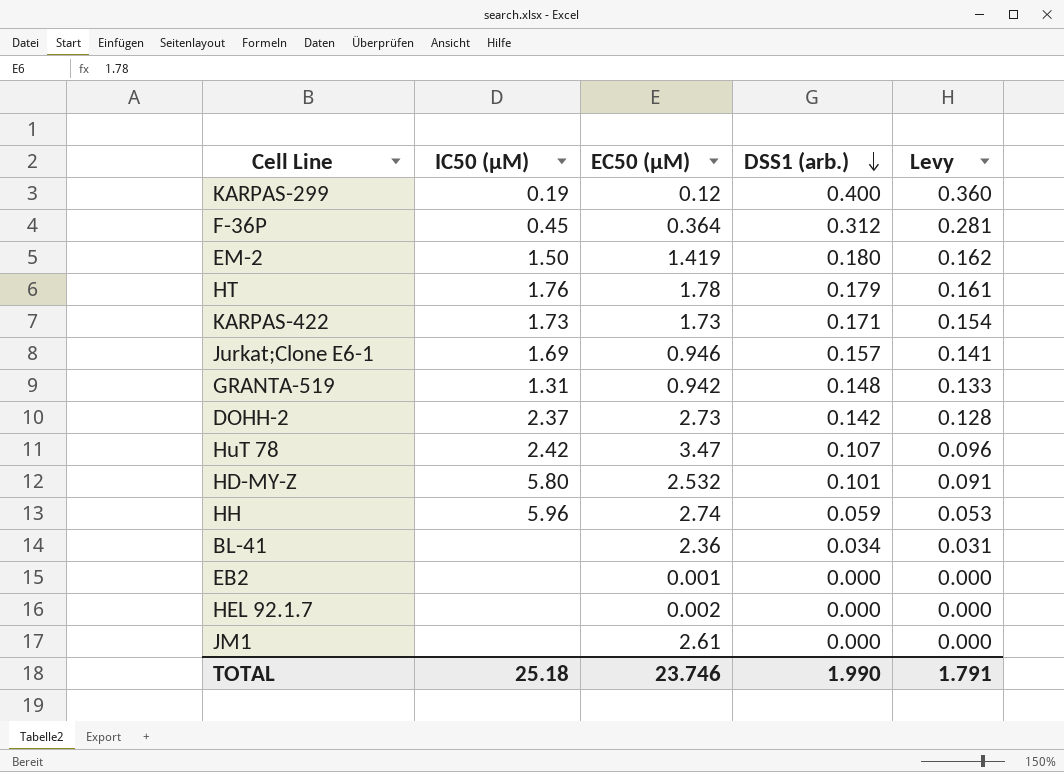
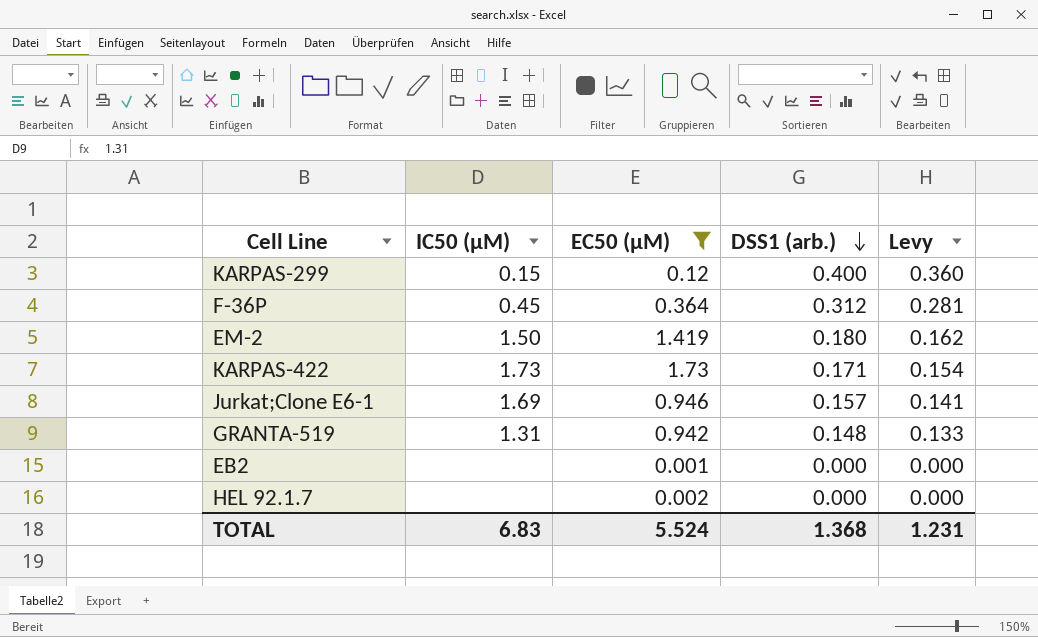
filter: none -> EC50 (µM) <= 1.73
KARPAS-299 | IC50 (µM): 0.19 -> 0.15
TOTAL | IC50 (µM): 25.18 -> 6.83
TOTAL | EC50 (µM): 23.746 -> 5.524
TOTAL | DSS1 (arb.): 1.990 -> 1.368
TOTAL | Levy: 1.791 -> 1.231

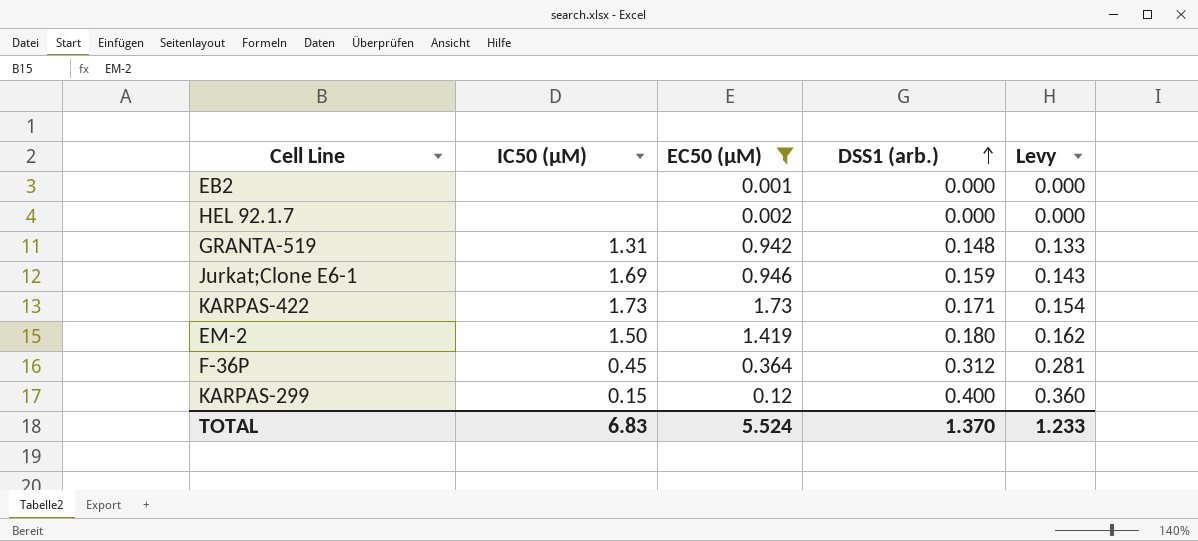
row order: DSS1 (arb.) descending -> DSS1 (arb.) ascending
Jurkat;Clone E6-1 | DSS1 (arb.): 0.157 -> 0.159
Jurkat;Clone E6-1 | Levy: 0.141 -> 0.143
TOTAL | DSS1 (arb.): 1.368 -> 1.370
TOTAL | Levy: 1.231 -> 1.233

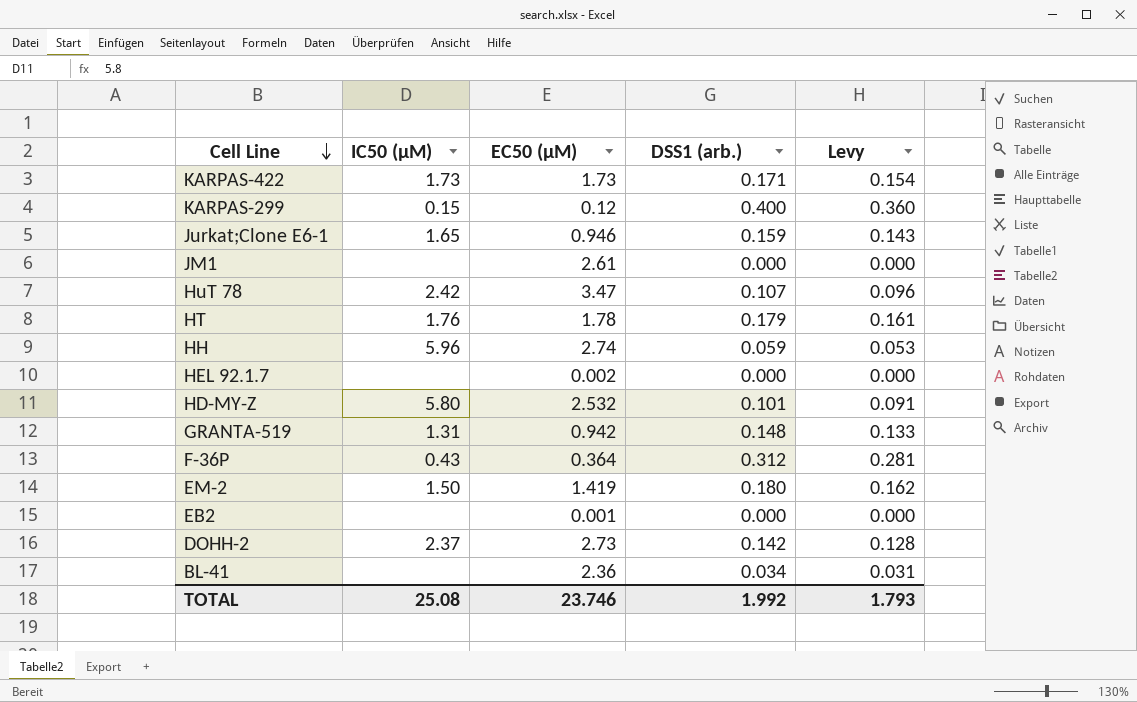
filter: EC50 (µM) <= 1.73 -> none
row order: DSS1 (arb.) ascending -> Cell Line descending
Jurkat;Clone E6-1 | IC50 (µM): 1.69 -> 1.65
F-36P | IC50 (µM): 0.45 -> 0.43
TOTAL | IC50 (µM): 6.83 -> 25.08
TOTAL | EC50 (µM): 5.524 -> 23.746
TOTAL | DSS1 (arb.): 1.370 -> 1.992
TOTAL | Levy: 1.233 -> 1.793

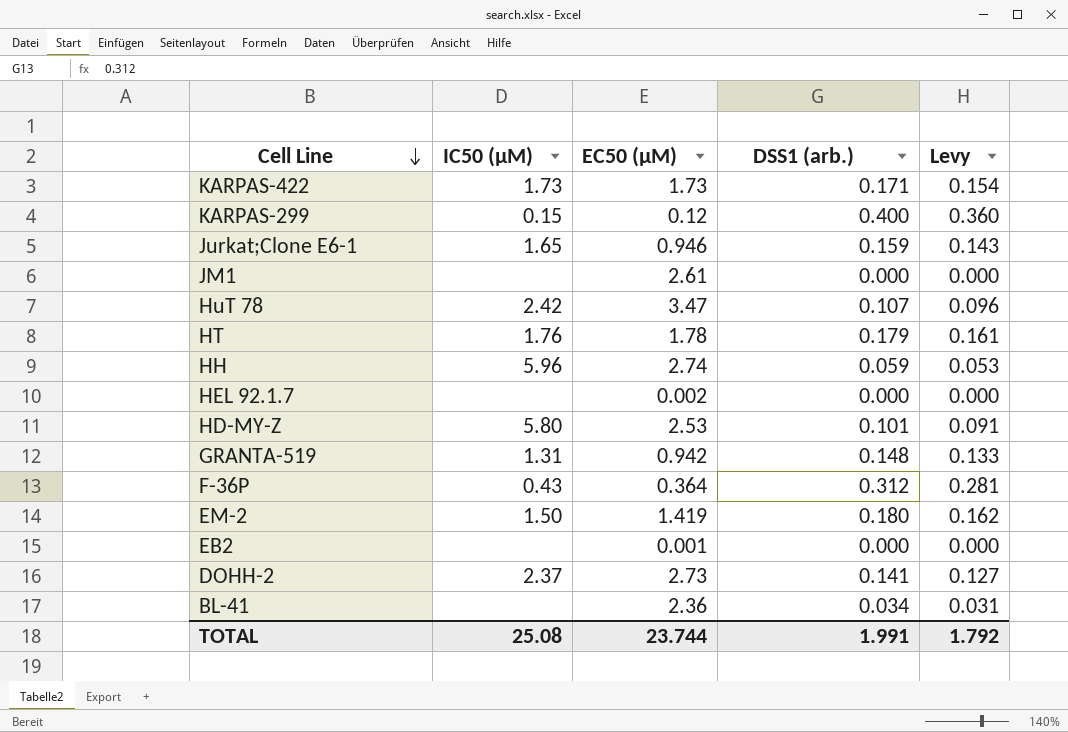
HD-MY-Z | EC50 (µM): 2.532 -> 2.53
DOHH-2 | DSS1 (arb.): 0.142 -> 0.141
DOHH-2 | Levy: 0.128 -> 0.127
TOTAL | EC50 (µM): 23.746 -> 23.744
TOTAL | DSS1 (arb.): 1.992 -> 1.991
TOTAL | Levy: 1.793 -> 1.792

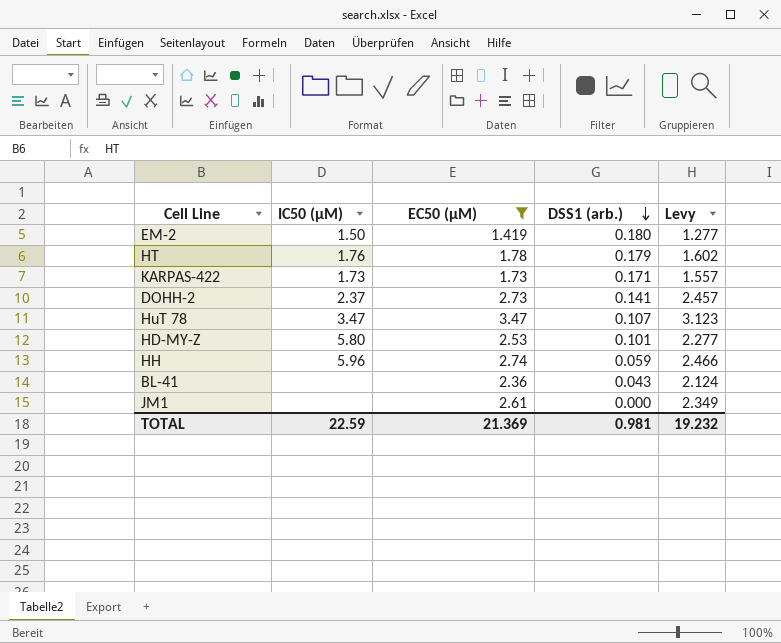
filter: none -> EC50 (µM) >= 1.419
row order: Cell Line descending -> DSS1 (arb.) descending
column Levy | formula: [DSS1 (arb.)] * 0.9 -> [EC50 (µM)] * 0.9
HuT 78 | IC50 (µM): 2.42 -> 3.47
BL-41 | DSS1 (arb.): 0.034 -> 0.043
TOTAL | IC50 (µM): 25.08 -> 22.59
TOTAL | EC50 (µM): 23.744 -> 21.369
TOTAL | DSS1 (arb.): 1.991 -> 0.981
TOTAL | Levy: 1.792 -> 19.232

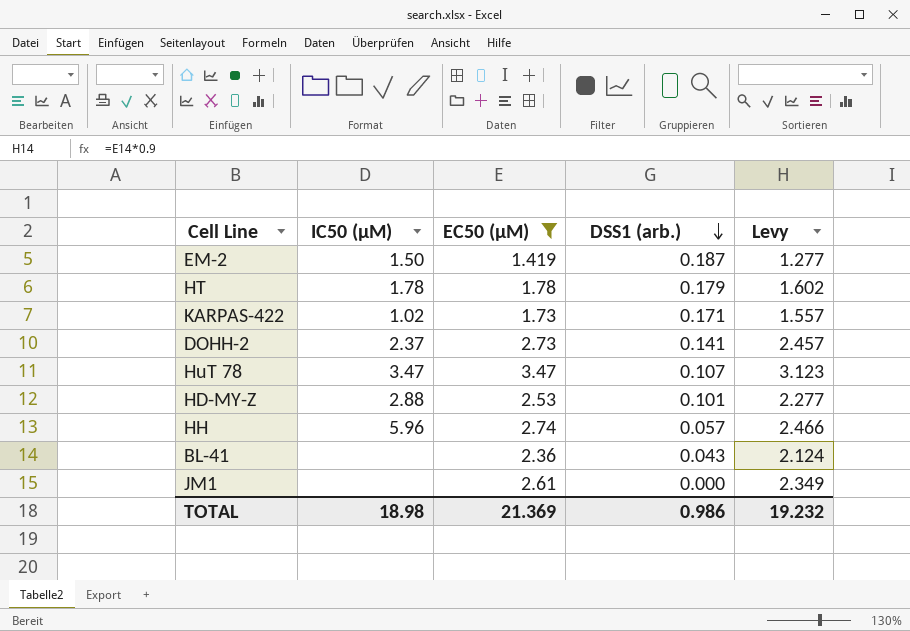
EM-2 | DSS1 (arb.): 0.180 -> 0.187
HT | IC50 (µM): 1.76 -> 1.78
KARPAS-422 | IC50 (µM): 1.73 -> 1.02
HD-MY-Z | IC50 (µM): 5.80 -> 2.88
HH | DSS1 (arb.): 0.059 -> 0.057
TOTAL | IC50 (µM): 22.59 -> 18.98
TOTAL | DSS1 (arb.): 0.981 -> 0.986

